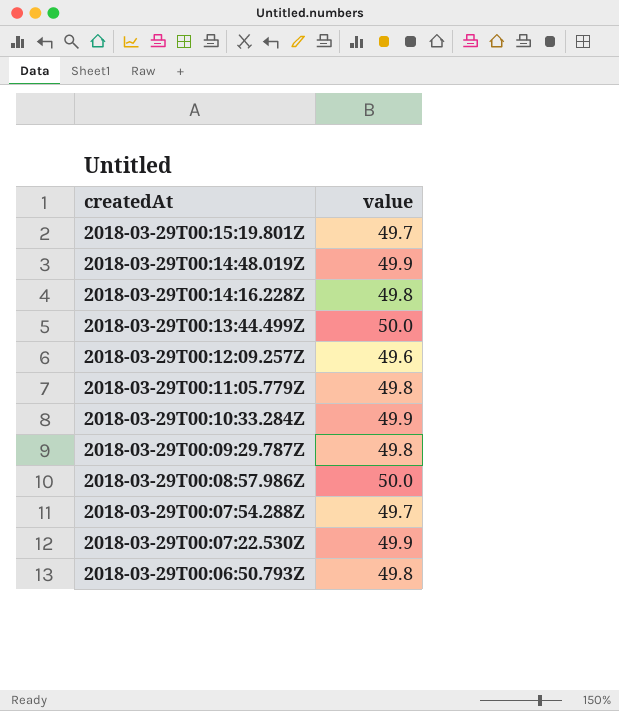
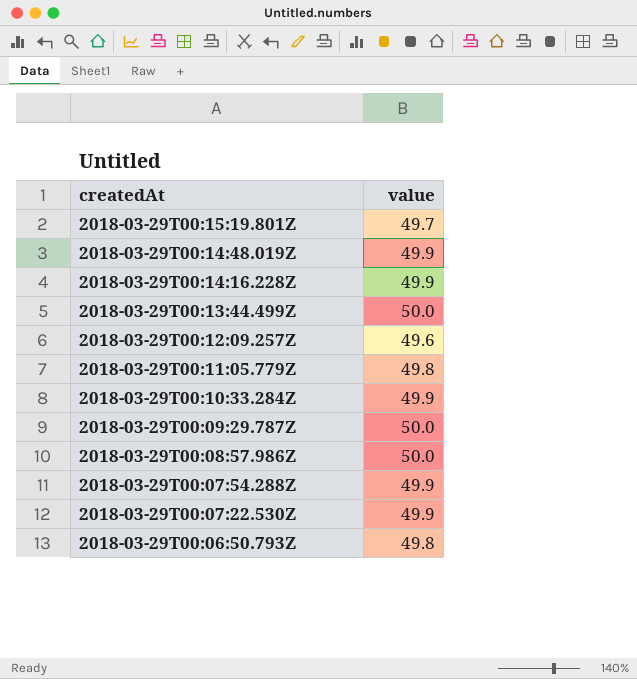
2018-03-29T00:14:16.228Z | value: 49.8 -> 49.9
2018-03-29T00:09:29.787Z | value: 49.8 -> 50.0
2018-03-29T00:07:54.288Z | value: 49.7 -> 49.9

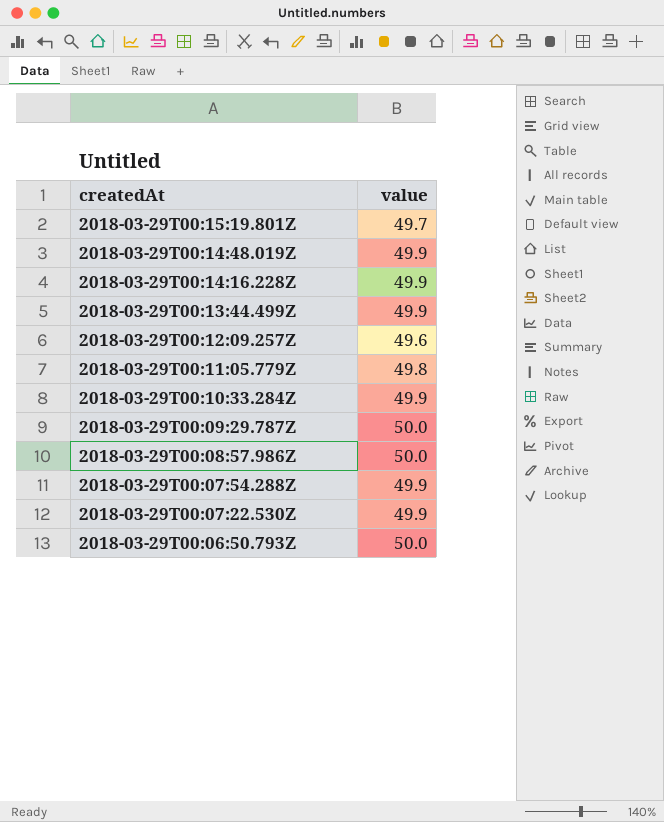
2018-03-29T00:13:44.499Z | value: 50.0 -> 49.9
2018-03-29T00:06:50.793Z | value: 49.8 -> 50.0

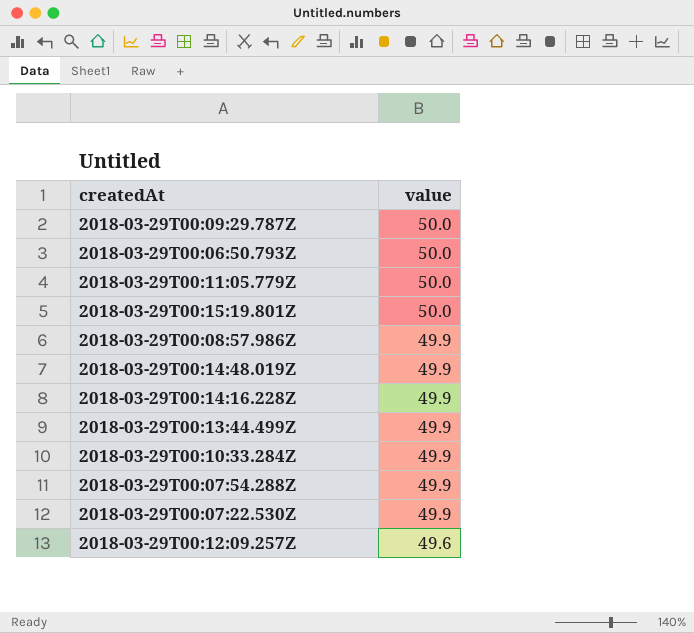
row order: createdAt descending -> value descending
2018-03-29T00:11:05.779Z | value: 49.8 -> 50.0
2018-03-29T00:15:19.801Z | value: 49.7 -> 50.0
2018-03-29T00:08:57.986Z | value: 50.0 -> 49.9

